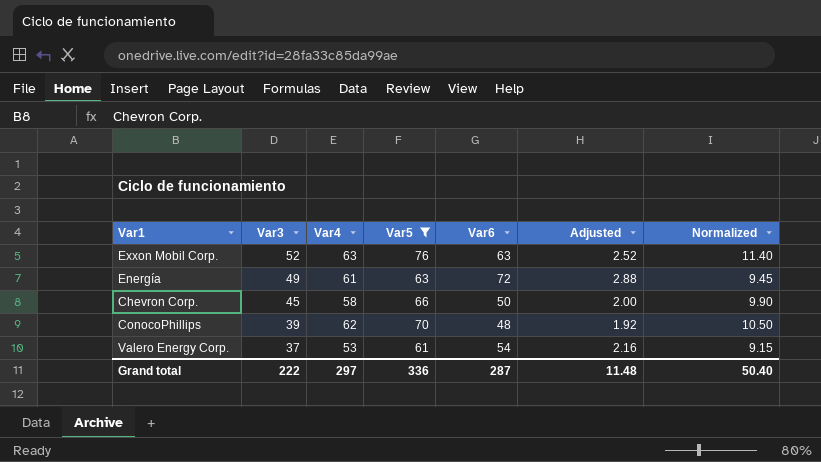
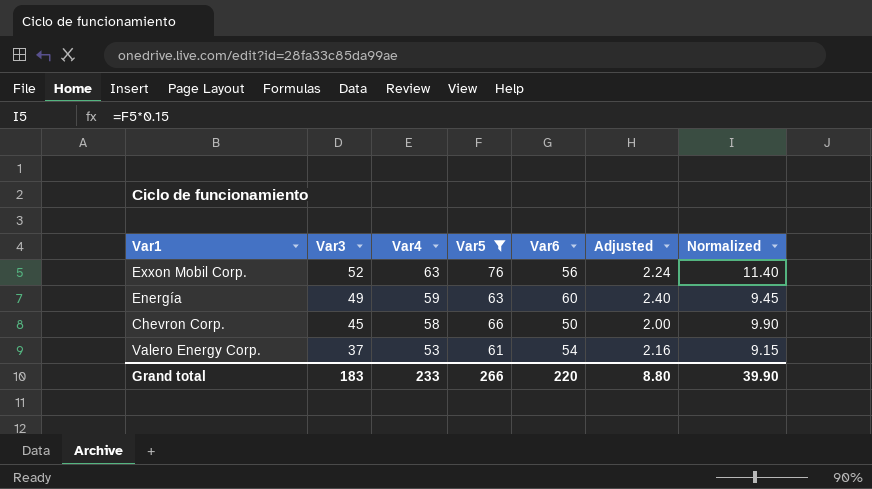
row ConocoPhillips: 39 | 62 | 70 | 48 | 1.92 | 10.50 -> none
Exxon Mobil Corp. | Var6: 63 -> 56
Exxon Mobil Corp. | Adjusted: 2.52 -> 2.24
Energía | Var4: 61 -> 59
Energía | Var6: 72 -> 60
Energía | Adjusted: 2.88 -> 2.40
Grand total | Var3: 222 -> 183
Grand total | Var4: 297 -> 233
Grand total | Var5: 336 -> 266
Grand total | Var6: 287 -> 220
Grand total | Adjusted: 11.48 -> 8.80
Grand total | Normalized: 50.40 -> 39.90

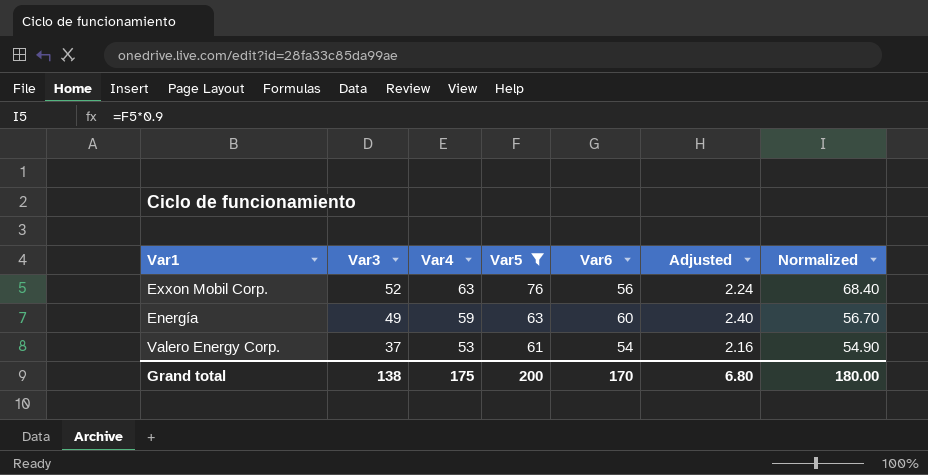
column Normalized | formula: [Var5] * 0.15 -> [Var5] * 0.9
row Chevron Corp.: 45 | 58 | 66 | 50 | 2.00 | 9.90 -> none
Grand total | Var3: 183 -> 138
Grand total | Var4: 233 -> 175
Grand total | Var5: 266 -> 200
Grand total | Var6: 220 -> 170
Grand total | Adjusted: 8.80 -> 6.80
Grand total | Normalized: 39.90 -> 180.00

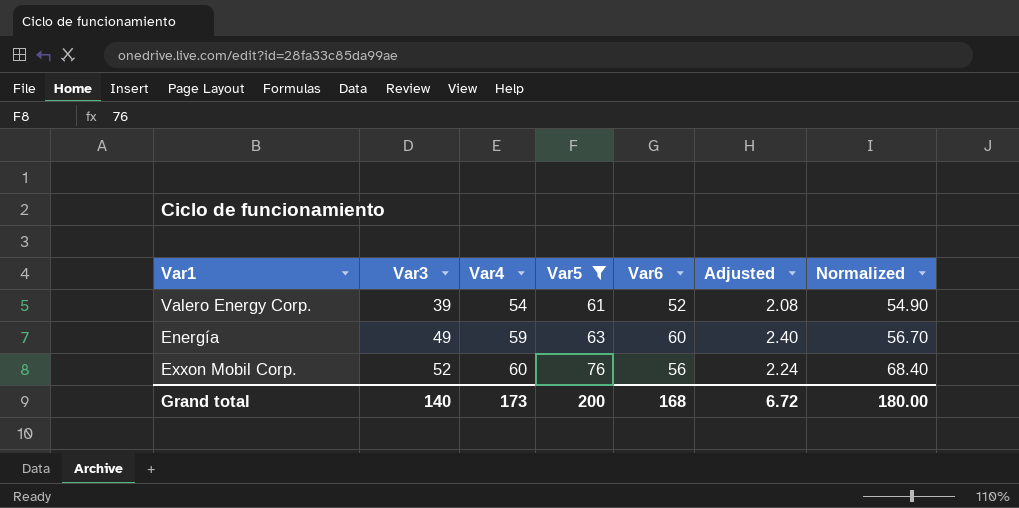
row order: Var3 descending -> Var3 ascending
Valero Energy Corp. | Var3: 37 -> 39
Valero Energy Corp. | Var4: 53 -> 54
Valero Energy Corp. | Var6: 54 -> 52
Valero Energy Corp. | Adjusted: 2.16 -> 2.08
Exxon Mobil Corp. | Var4: 63 -> 60
Grand total | Var3: 138 -> 140
Grand total | Var4: 175 -> 173
Grand total | Var6: 170 -> 168
Grand total | Adjusted: 6.80 -> 6.72

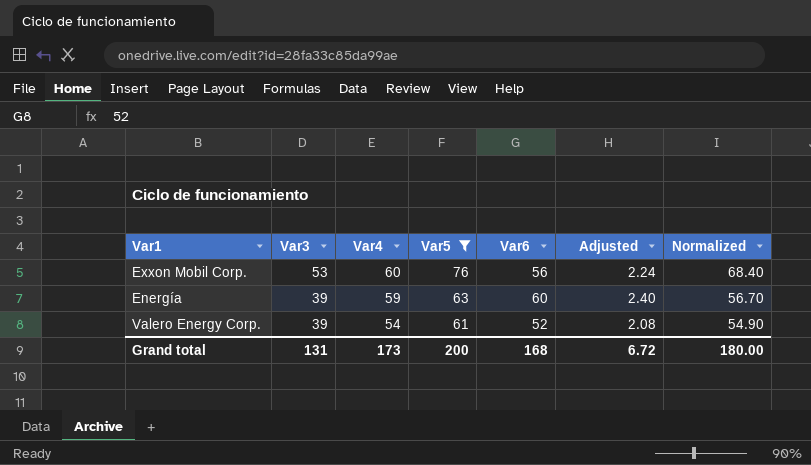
row order: Var3 ascending -> Var3 descending
Exxon Mobil Corp. | Var3: 52 -> 53
Energía | Var3: 49 -> 39
Grand total | Var3: 140 -> 131

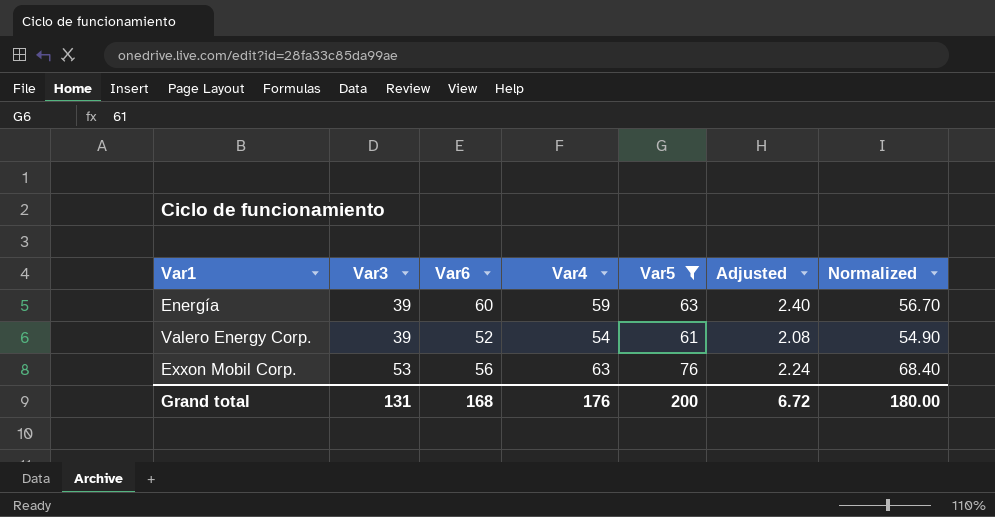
row order: Var3 descending -> Var3 ascending
column Var6 | position: 5 -> 3
Exxon Mobil Corp. | Var4: 60 -> 63
Grand total | Var4: 173 -> 176

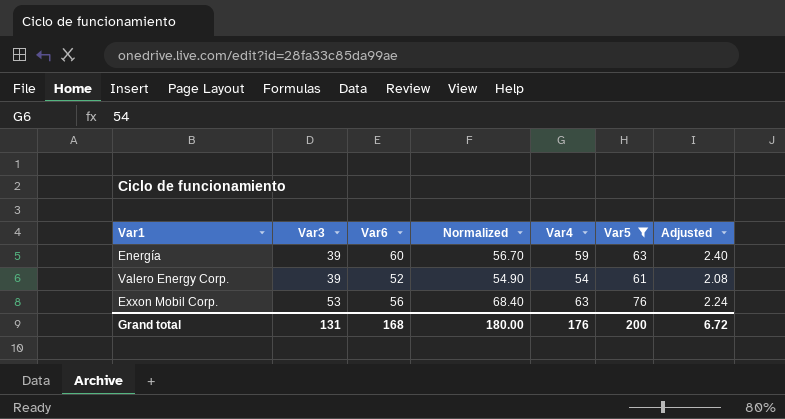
column Normalized | position: 7 -> 4

